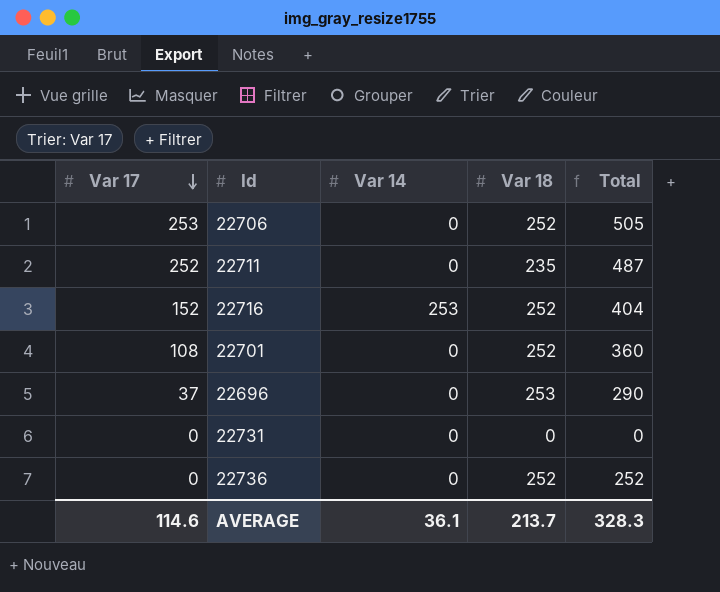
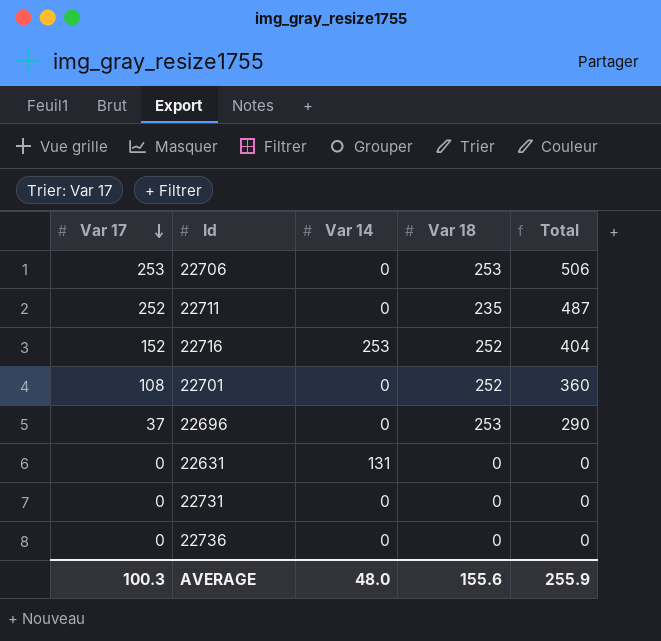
22706 | Var 18: 252 -> 253
22706 | Total: 505 -> 506
row 22631: none -> 0 | 131 | 0 | 0
22736 | Var 18: 252 -> 0
22736 | Total: 252 -> 0
AVERAGE | Var 17: 114.6 -> 100.3
AVERAGE | Var 14: 36.1 -> 48.0
AVERAGE | Var 18: 213.7 -> 155.6
AVERAGE | Total: 328.3 -> 255.9

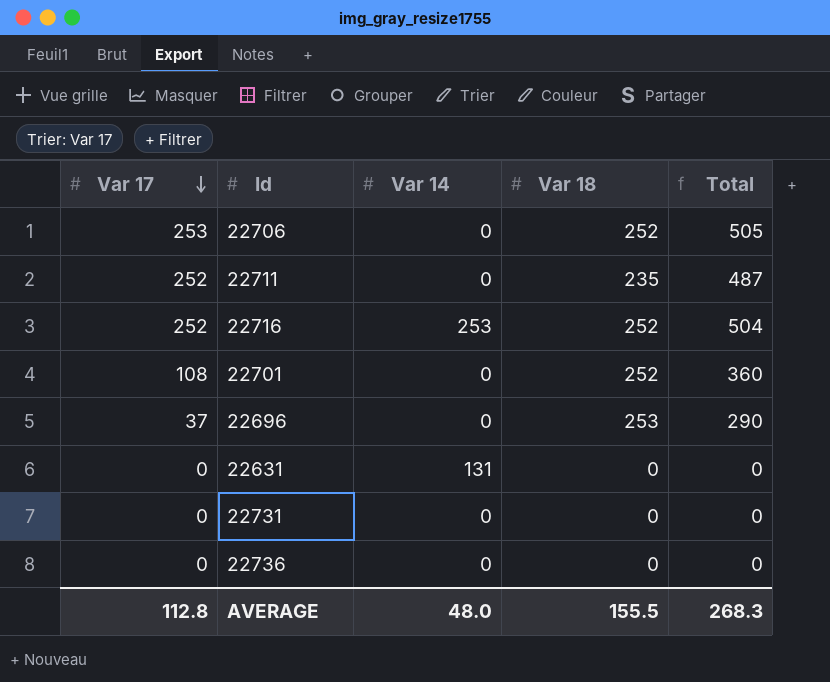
22706 | Var 18: 253 -> 252
22706 | Total: 506 -> 505
22716 | Var 17: 152 -> 252
22716 | Total: 404 -> 504
AVERAGE | Var 17: 100.3 -> 112.8
AVERAGE | Var 18: 155.6 -> 155.5
AVERAGE | Total: 255.9 -> 268.3

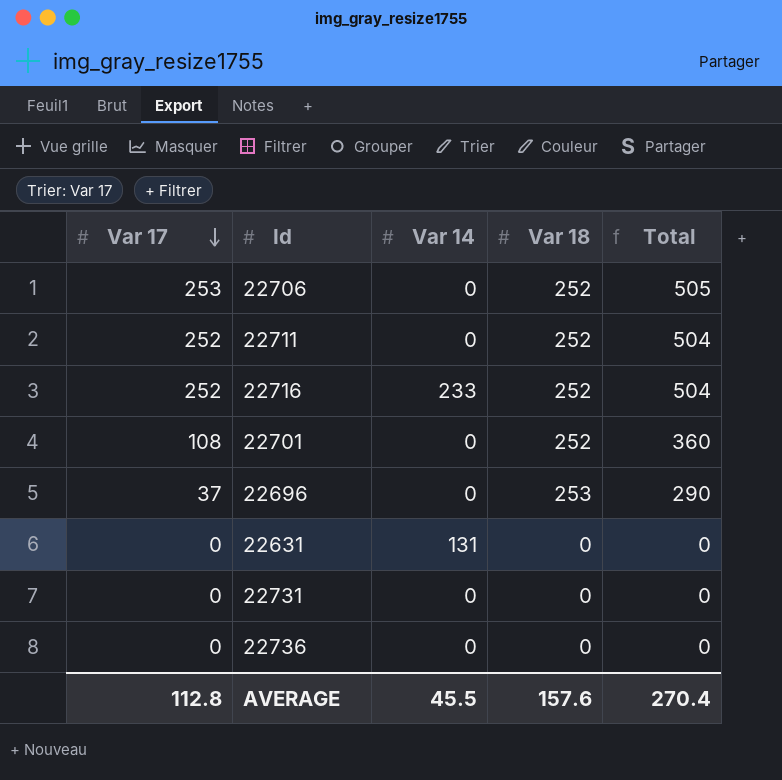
22711 | Var 18: 235 -> 252
22711 | Total: 487 -> 504
22716 | Var 14: 253 -> 233
AVERAGE | Var 14: 48.0 -> 45.5
AVERAGE | Var 18: 155.5 -> 157.6
AVERAGE | Total: 268.3 -> 270.4

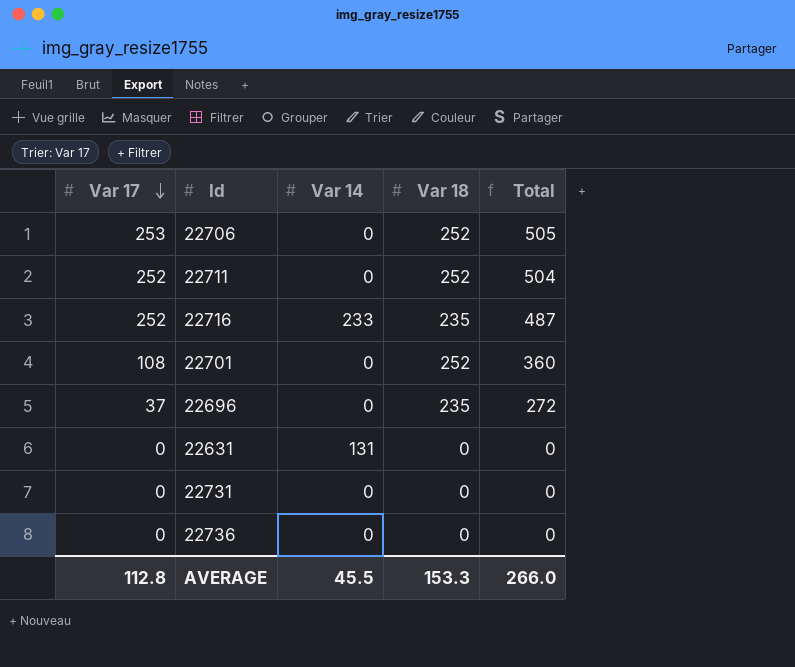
22716 | Var 18: 252 -> 235
22716 | Total: 504 -> 487
22696 | Var 18: 253 -> 235
22696 | Total: 290 -> 272
AVERAGE | Var 18: 157.6 -> 153.3
AVERAGE | Total: 270.4 -> 266.0

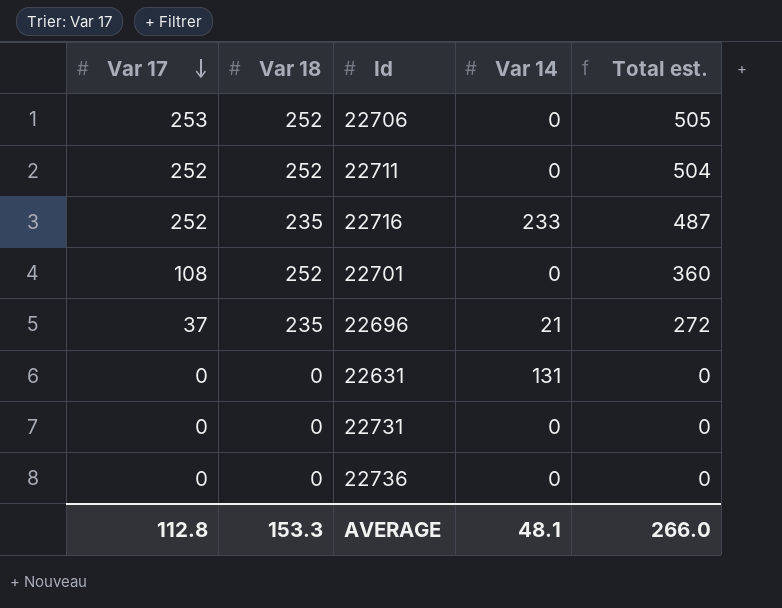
column Var 18 | position: 4 -> 2
column name: Total -> Total est.
22696 | Var 14: 0 -> 21
AVERAGE | Var 14: 45.5 -> 48.1

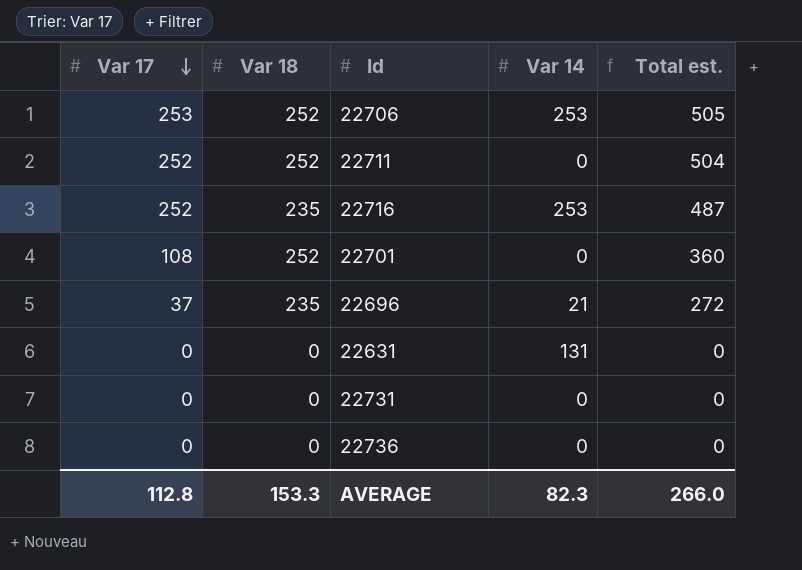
22706 | Var 14: 0 -> 253
22716 | Var 14: 233 -> 253
AVERAGE | Var 14: 48.1 -> 82.3

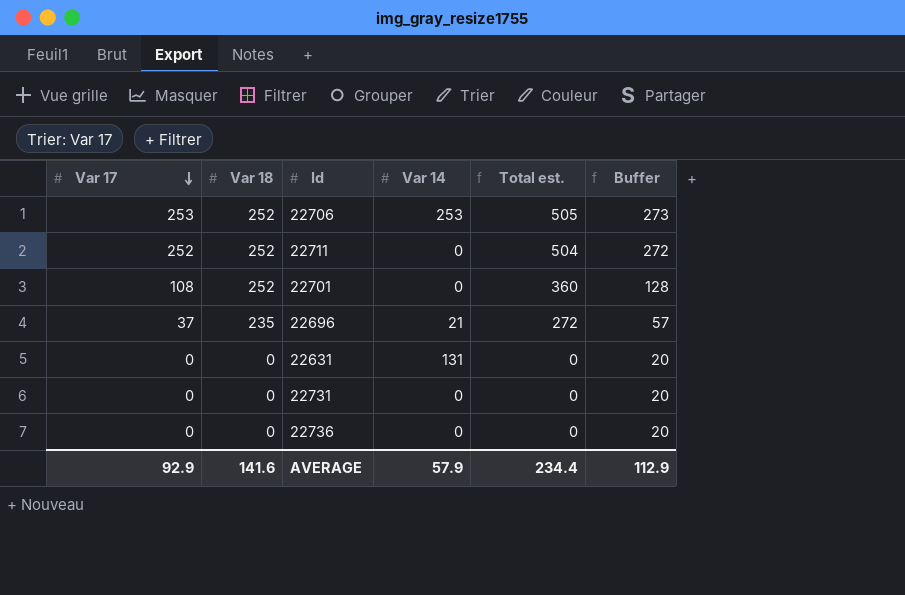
column Buffer | formula: none -> [Var 17] + 20
row 22716: 252 | 235 | 253 | 487 -> none
AVERAGE | Var 17: 112.8 -> 92.9
AVERAGE | Var 18: 153.3 -> 141.6
AVERAGE | Var 14: 82.3 -> 57.9
AVERAGE | Total est.: 266.0 -> 234.4

